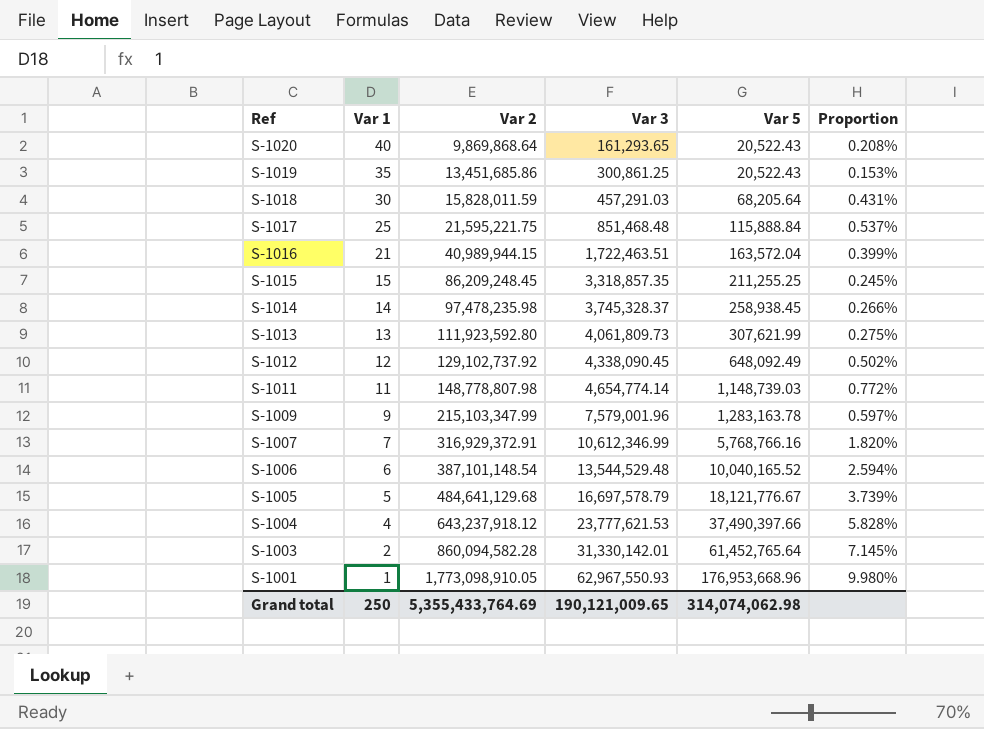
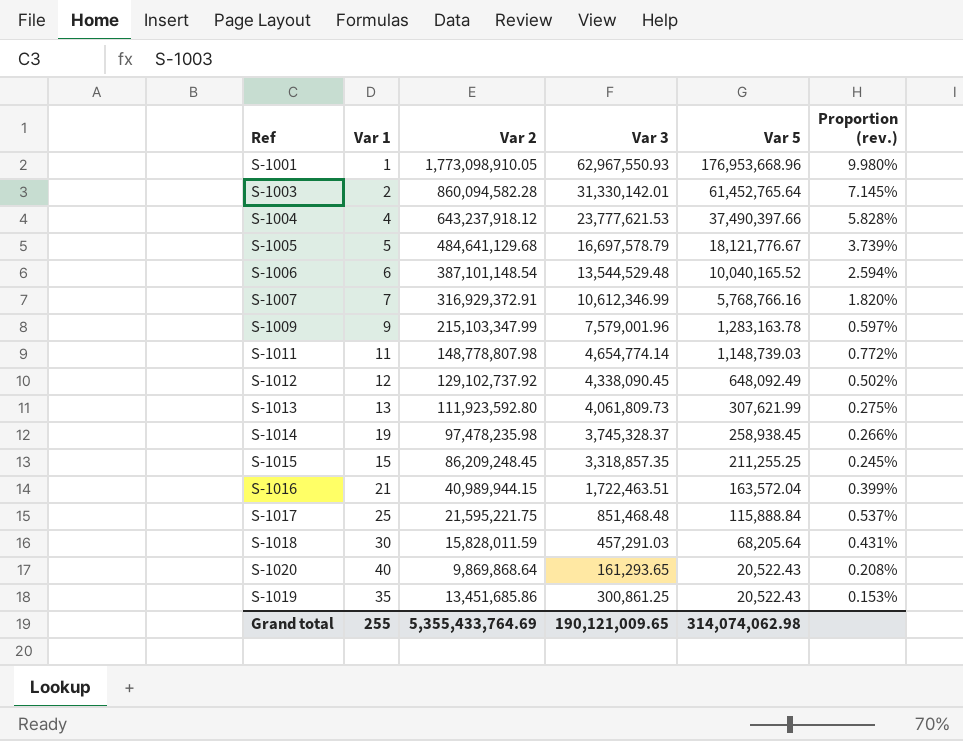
row order: Ref descending -> Var 5 descending
column name: Proportion -> Proportion (rev.)
S-1014 | Var 1: 14 -> 19
Grand total | Var 1: 250 -> 255

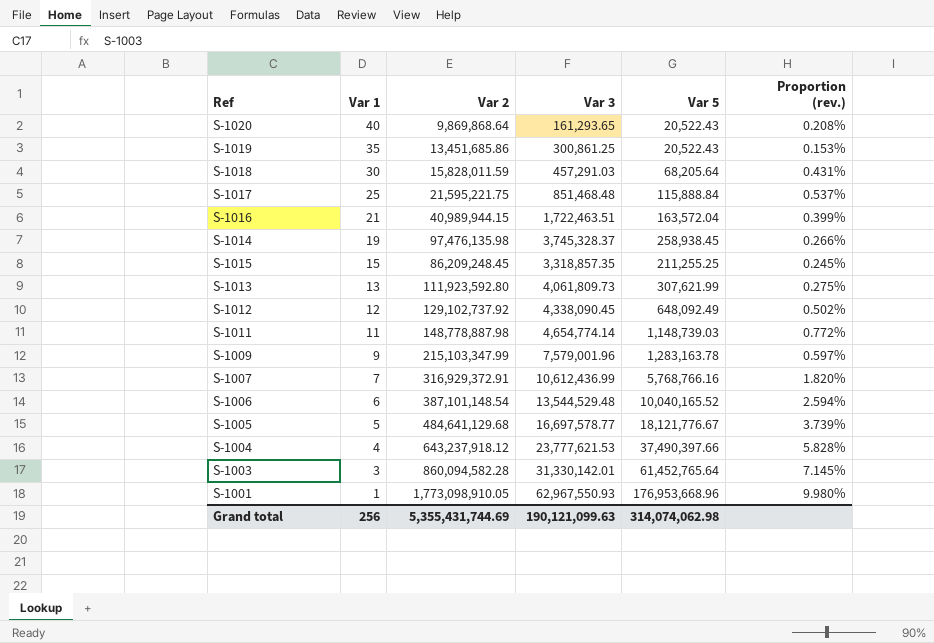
row order: Var 5 descending -> Var 1 descending
S-1014 | Var 2: 97,478,235.98 -> 97,476,135.98
S-1011 | Var 2: 148,778,807.98 -> 148,778,887.98
S-1007 | Var 3: 10,612,346.99 -> 10,612,436.99
S-1005 | Var 3: 16,697,578.79 -> 16,697,578.77
S-1003 | Var 1: 2 -> 3
Grand total | Var 1: 255 -> 256
Grand total | Var 2: 5,355,433,764.69 -> 5,355,431,744.69
Grand total | Var 3: 190,121,009.65 -> 190,121,099.63

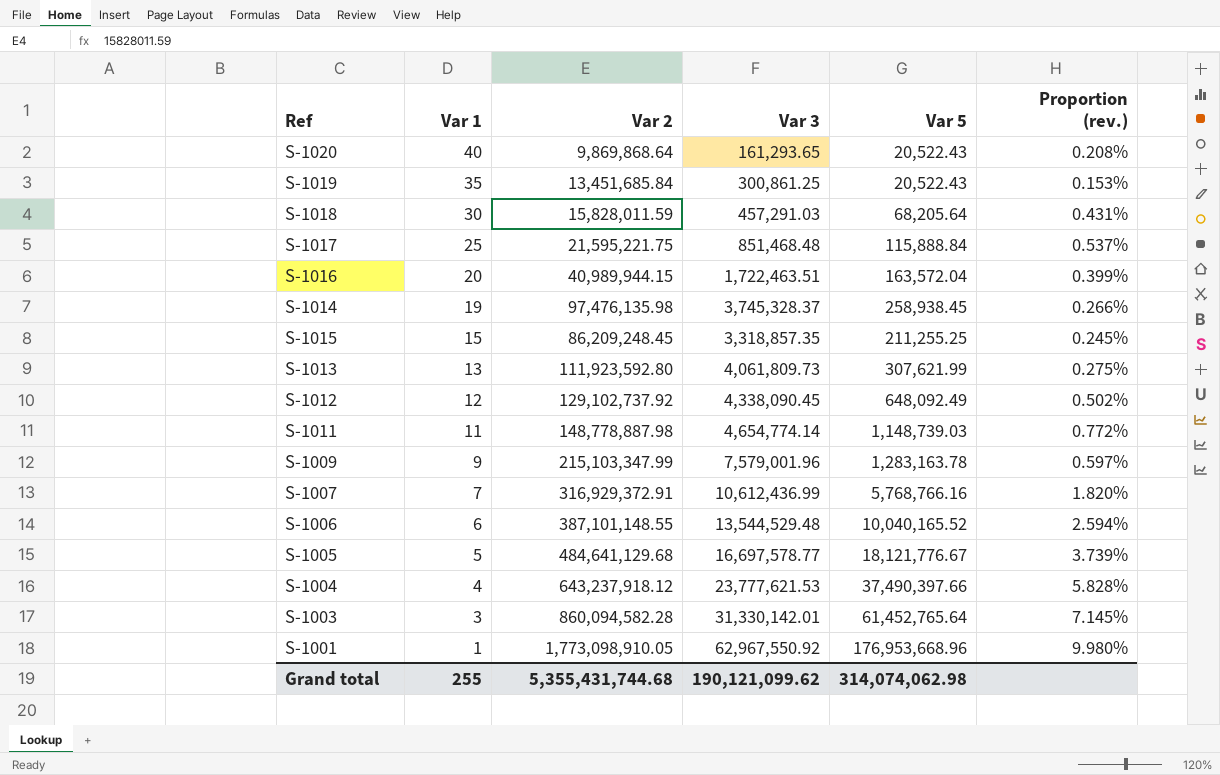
S-1019 | Var 2: 13,451,685.86 -> 13,451,685.84
S-1016 | Var 1: 21 -> 20
S-1006 | Var 2: 387,101,148.54 -> 387,101,148.55
S-1001 | Var 3: 62,967,550.93 -> 62,967,550.92
Grand total | Var 1: 256 -> 255
Grand total | Var 2: 5,355,431,744.69 -> 5,355,431,744.68
Grand total | Var 3: 190,121,099.63 -> 190,121,099.62

